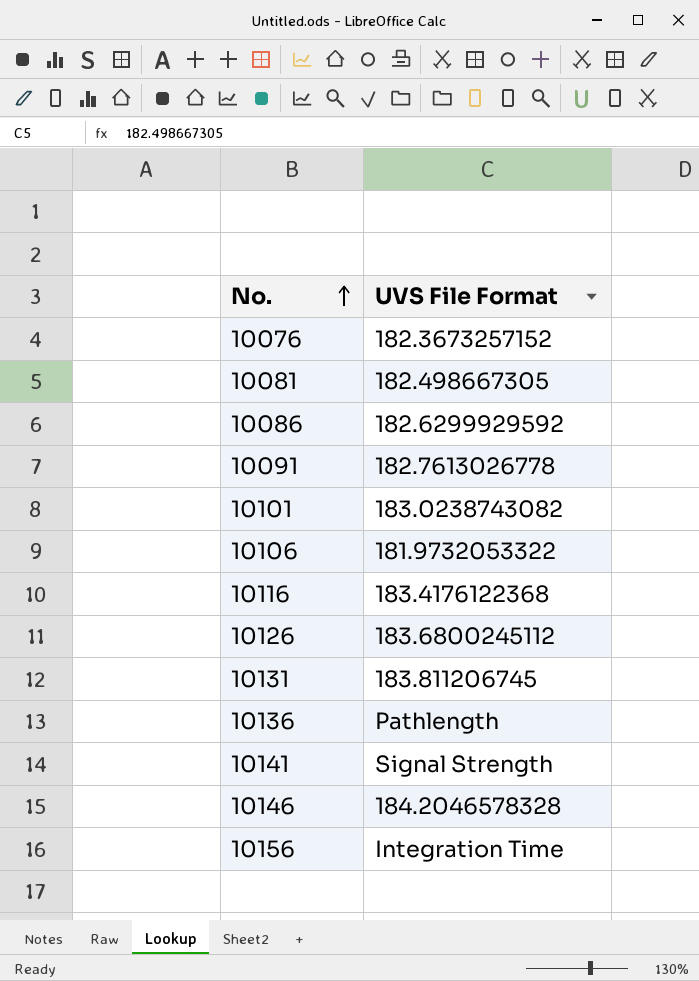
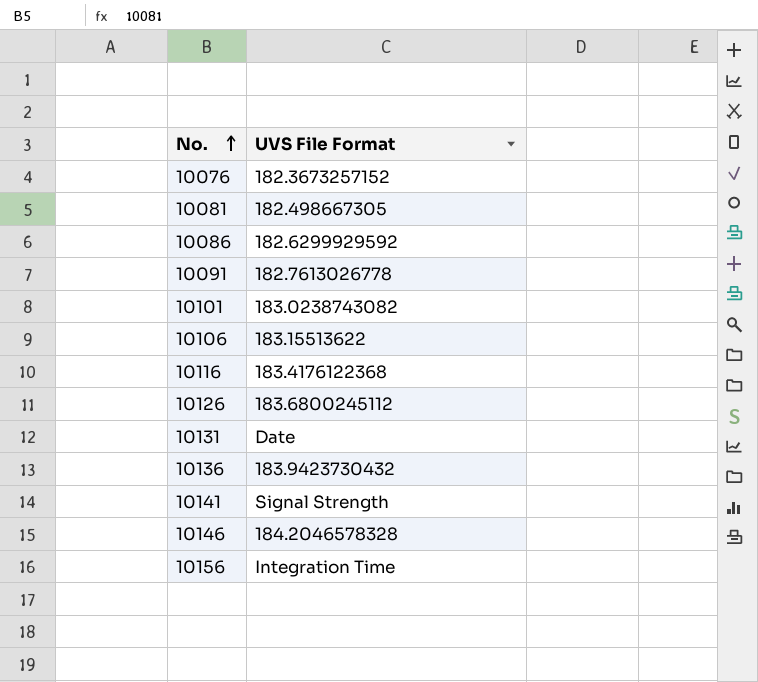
10106 | UVS File Format: 181.9732053322 -> 183.15513622
10131 | UVS File Format: 183.811206745 -> Date
10136 | UVS File Format: Pathlength -> 183.9423730432

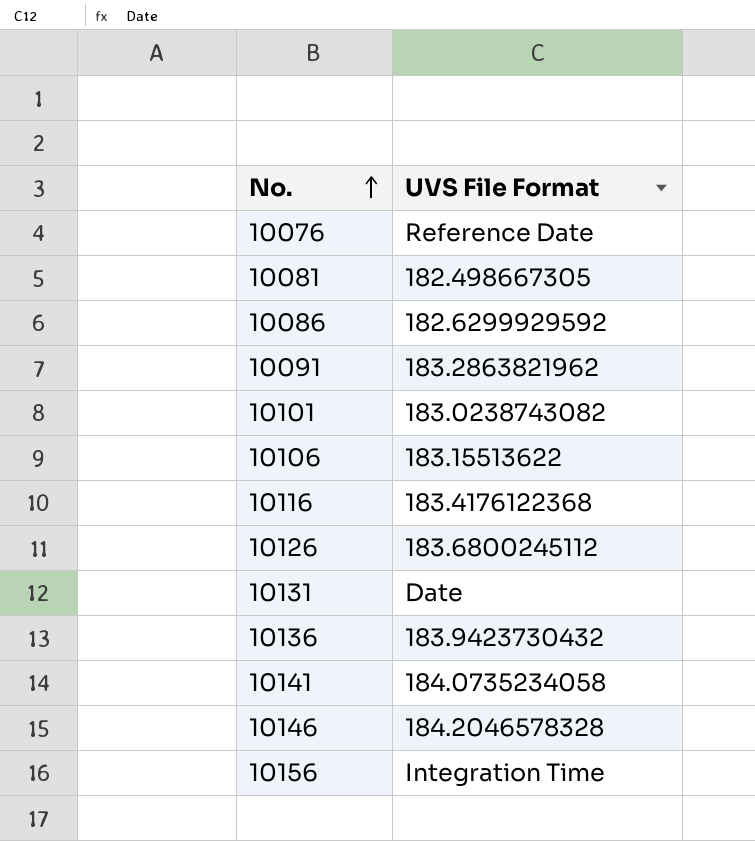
10076 | UVS File Format: 182.3673257152 -> Reference Date
10091 | UVS File Format: 182.7613026778 -> 183.2863821962
10141 | UVS File Format: Signal Strength -> 184.0735234058

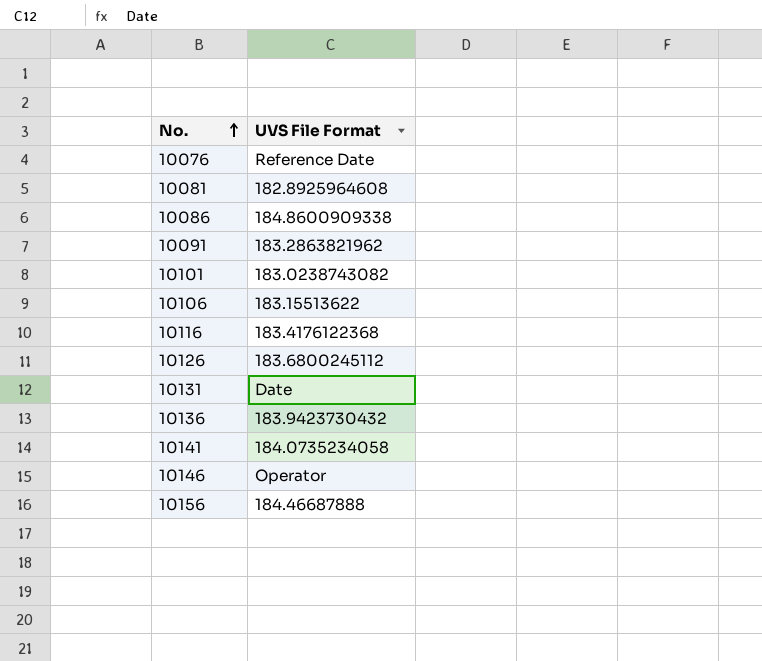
10081 | UVS File Format: 182.498667305 -> 182.8925964608
10086 | UVS File Format: 182.6299929592 -> 184.8600909338
10146 | UVS File Format: 184.2046578328 -> Operator
10156 | UVS File Format: Integration Time -> 184.46687888

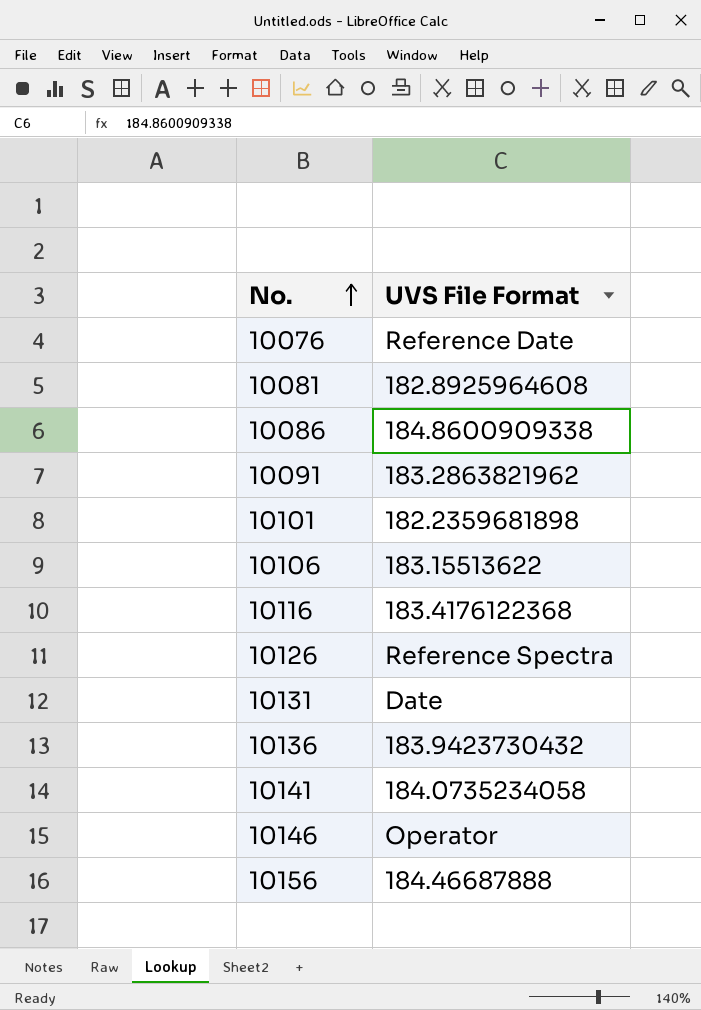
10101 | UVS File Format: 183.0238743082 -> 182.2359681898
10126 | UVS File Format: 183.6800245112 -> Reference Spectra

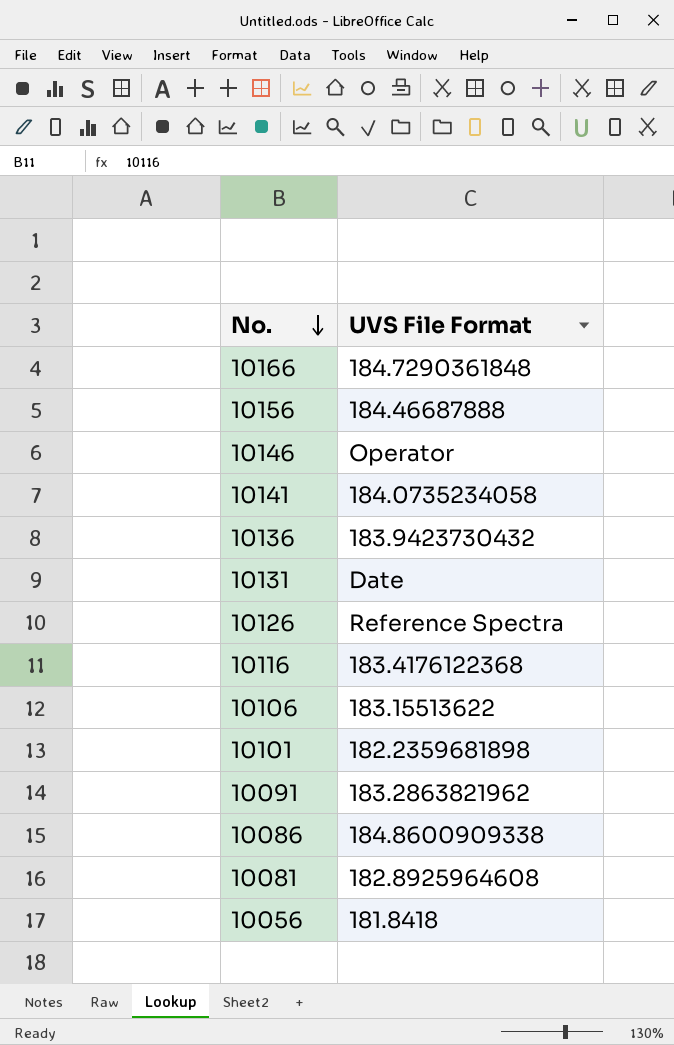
row order: No. ascending -> No. descending
row 10076: Reference Date -> none
row 10166: none -> 184.7290361848
row 10056: none -> 181.8418

